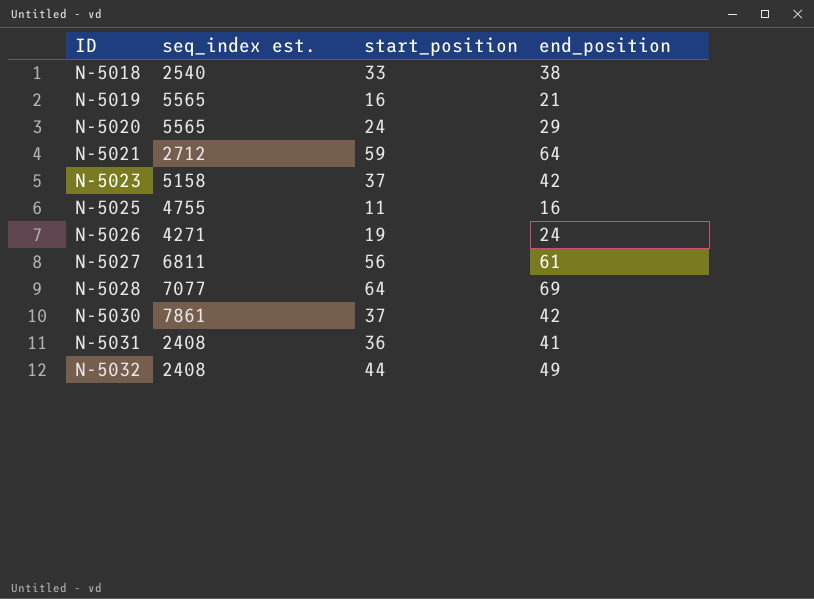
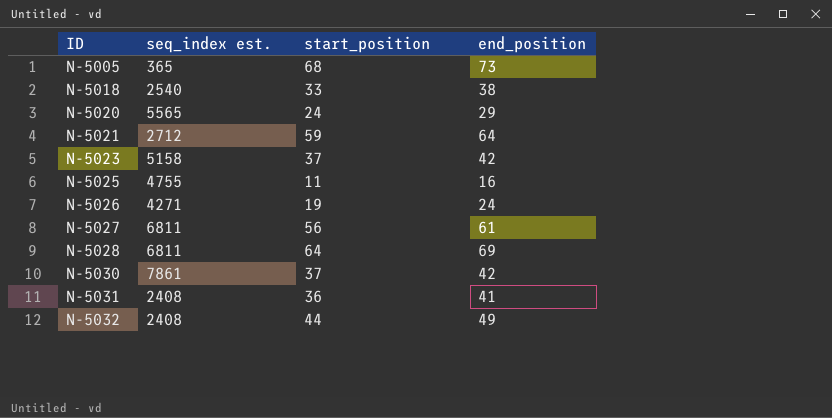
row N-5019: 5565 | 16 | 21 -> none
row N-5005: none -> 365 | 68 | 73
N-5028 | seq_index est.: 7077 -> 6811

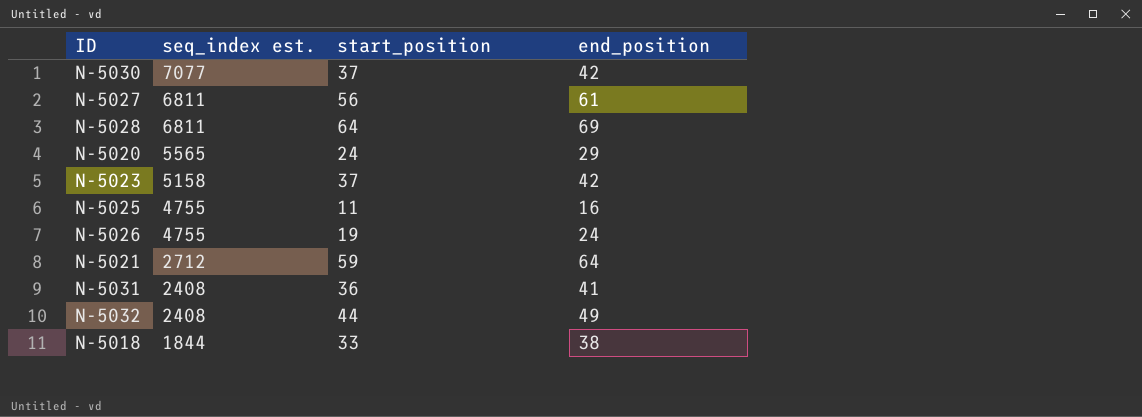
row order: ID ascending -> seq_index est. descending
row N-5005: 365 | 68 | 73 -> none
N-5030 | seq_index est.: 7861 -> 7077
N-5026 | seq_index est.: 4271 -> 4755
N-5018 | seq_index est.: 2540 -> 1844

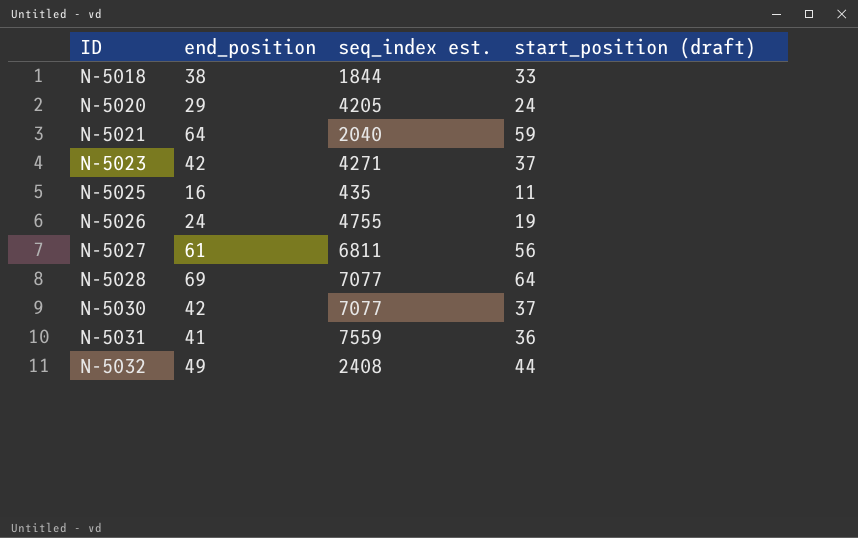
row order: seq_index est. descending -> ID ascending
column end_position | position: 4 -> 2
column name: start_position -> start_position (draft)
N-5020 | seq_index est.: 5565 -> 4205
N-5021 | seq_index est.: 2712 -> 2040
N-5023 | seq_index est.: 5158 -> 4271
N-5025 | seq_index est.: 4755 -> 435
N-5028 | seq_index est.: 6811 -> 7077
N-5031 | seq_index est.: 2408 -> 7559

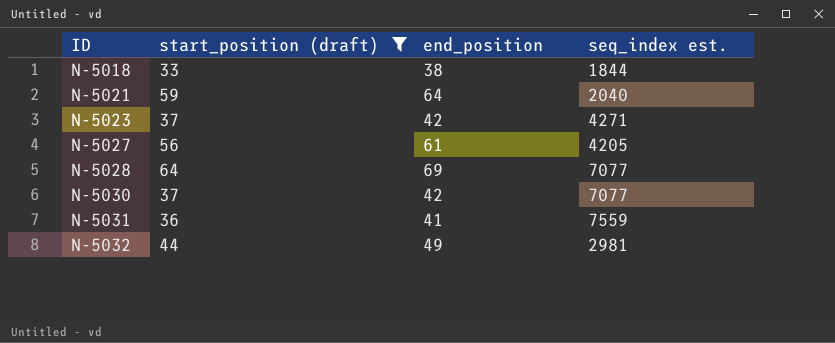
filter: none -> start_position (draft) >= 33
column start_position (draft) | position: 4 -> 2
N-5027 | seq_index est.: 6811 -> 4205
N-5032 | seq_index est.: 2408 -> 2981

